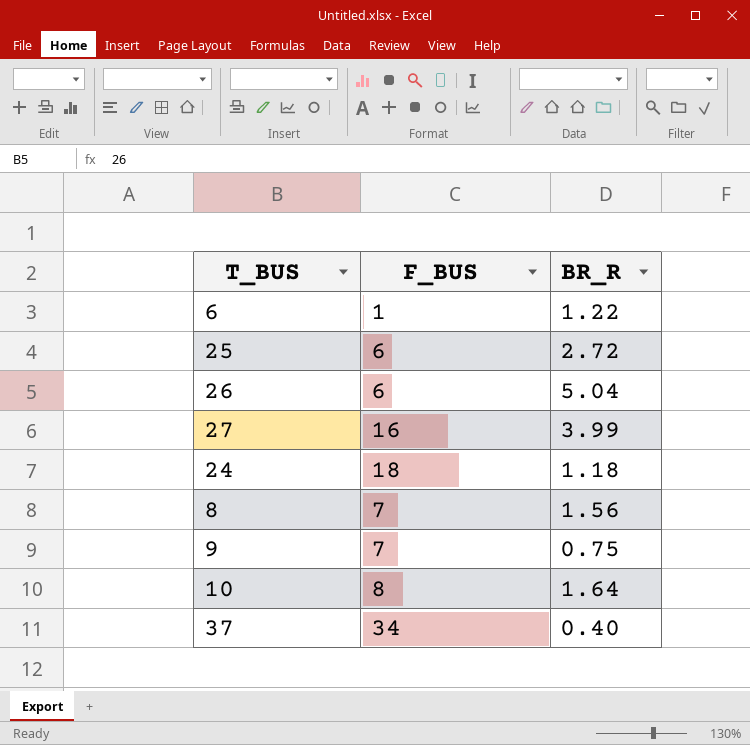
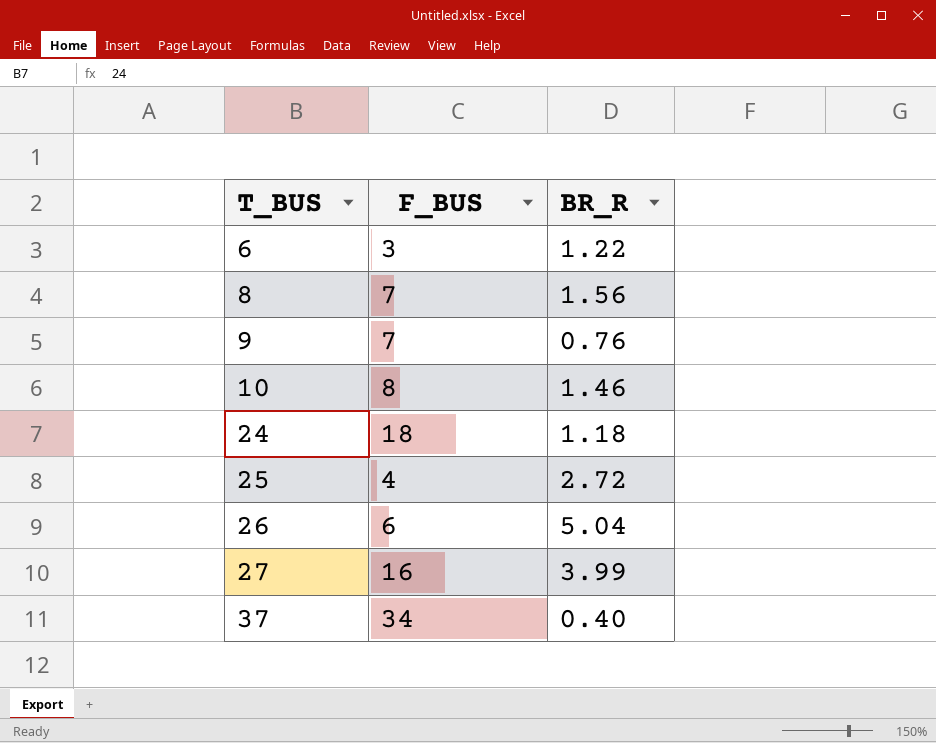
row order: none -> T_BUS ascending
6 | F_BUS: 1 -> 3
9 | BR_R: 0.75 -> 0.76
10 | BR_R: 1.64 -> 1.46
25 | F_BUS: 6 -> 4

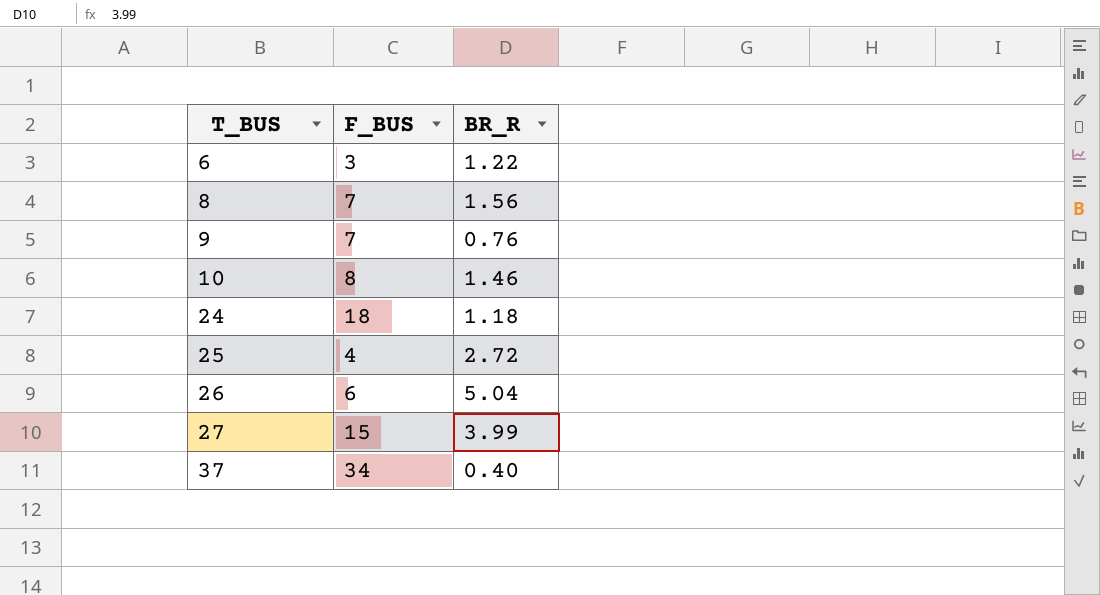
27 | F_BUS: 16 -> 15

